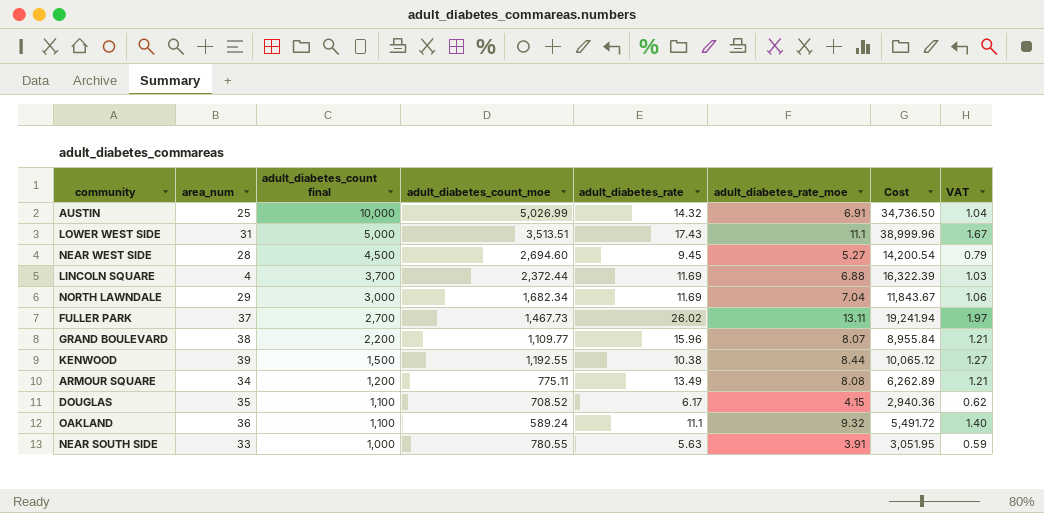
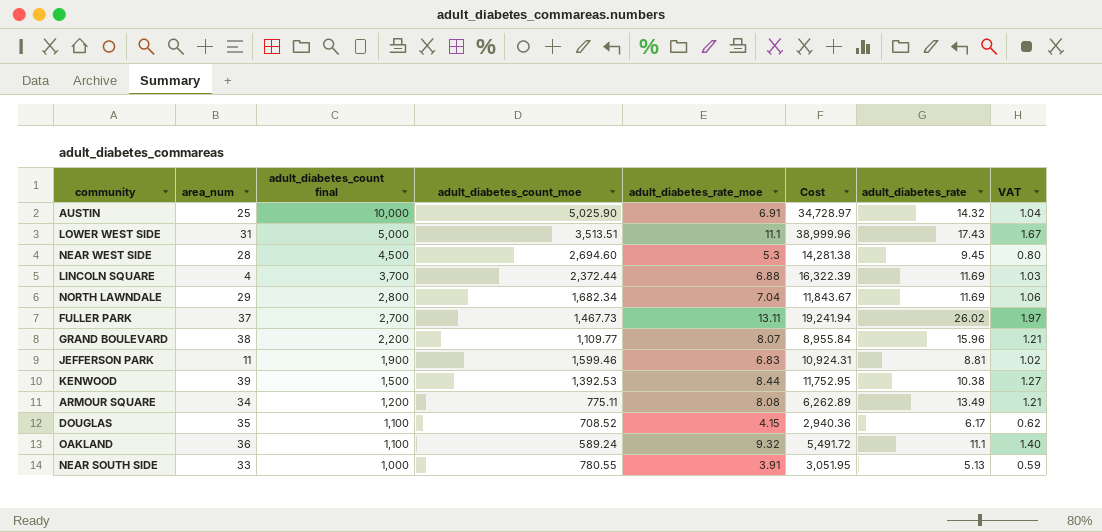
column adult_diabetes_rate | position: 5 -> 7
AUSTIN | adult_diabetes_count_moe: 5,026.99 -> 5,025.90
AUSTIN | Cost: 34,736.50 -> 34,728.97
NEAR WEST SIDE | adult_diabetes_rate_moe: 5.27 -> 5.3
NEAR WEST SIDE | Cost: 14,200.54 -> 14,281.38
NEAR WEST SIDE | VAT: 0.79 -> 0.80
NORTH LAWNDALE | adult_diabetes_count final: 3,000 -> 2,800
row JEFFERSON PARK: none -> 11 | 1,900 | 1,599.46 | 6.83 | 10,924.31 | 8.81 | 1.02
KENWOOD | adult_diabetes_count_moe: 1,192.55 -> 1,392.53
KENWOOD | Cost: 10,065.12 -> 11,752.95
NEAR SOUTH SIDE | adult_diabetes_rate: 5.63 -> 5.13

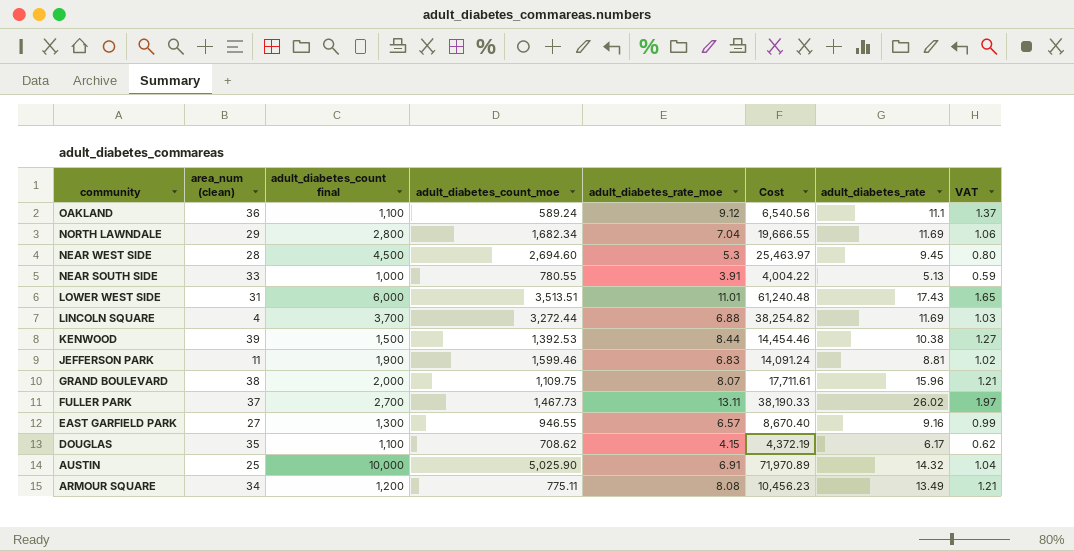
row order: adult_diabetes_count final descending -> community descending
column name: area_num -> area_num (clean)
column Cost | formula: [adult_diabetes_count_moe] * [adult_diabetes_rate_moe] -> [adult_diabetes_count_moe] * [adult_diabetes_rate]
OAKLAND | adult_diabetes_rate_moe: 9.32 -> 9.12
OAKLAND | VAT: 1.40 -> 1.37
LOWER WEST SIDE | adult_diabetes_count final: 5,000 -> 6,000
LOWER WEST SIDE | adult_diabetes_rate_moe: 11.1 -> 11.01
LOWER WEST SIDE | VAT: 1.67 -> 1.65
LINCOLN SQUARE | adult_diabetes_count_moe: 2,372.44 -> 3,272.44
GRAND BOULEVARD | adult_diabetes_count final: 2,200 -> 2,000
GRAND BOULEVARD | adult_diabetes_count_moe: 1,109.77 -> 1,109.75
row EAST GARFIELD PARK: none -> 27 | 1,300 | 946.55 | 6.57 | 8,670.40 | 9.16 | 0.99
DOUGLAS | adult_diabetes_count_moe: 708.52 -> 708.62

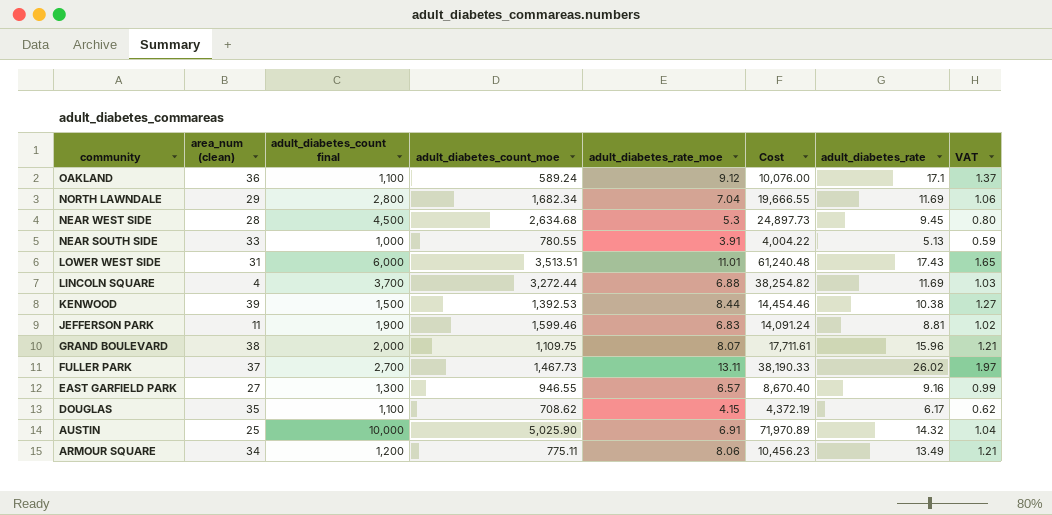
OAKLAND | Cost: 6,540.56 -> 10,076.00
OAKLAND | adult_diabetes_rate: 11.1 -> 17.1
NEAR WEST SIDE | adult_diabetes_count_moe: 2,694.60 -> 2,634.68
NEAR WEST SIDE | Cost: 25,463.97 -> 24,897.73
ARMOUR SQUARE | adult_diabetes_rate_moe: 8.08 -> 8.06

